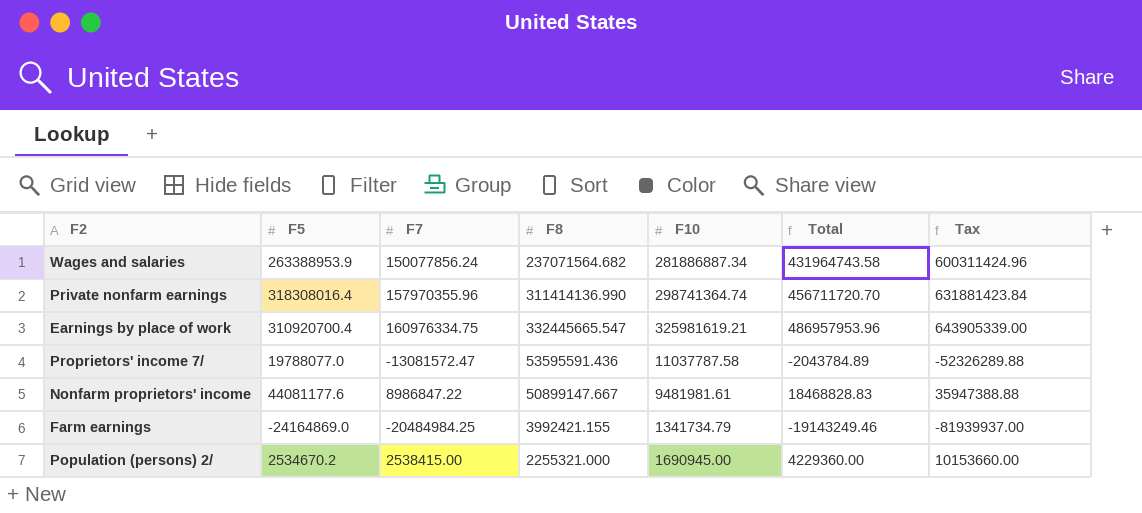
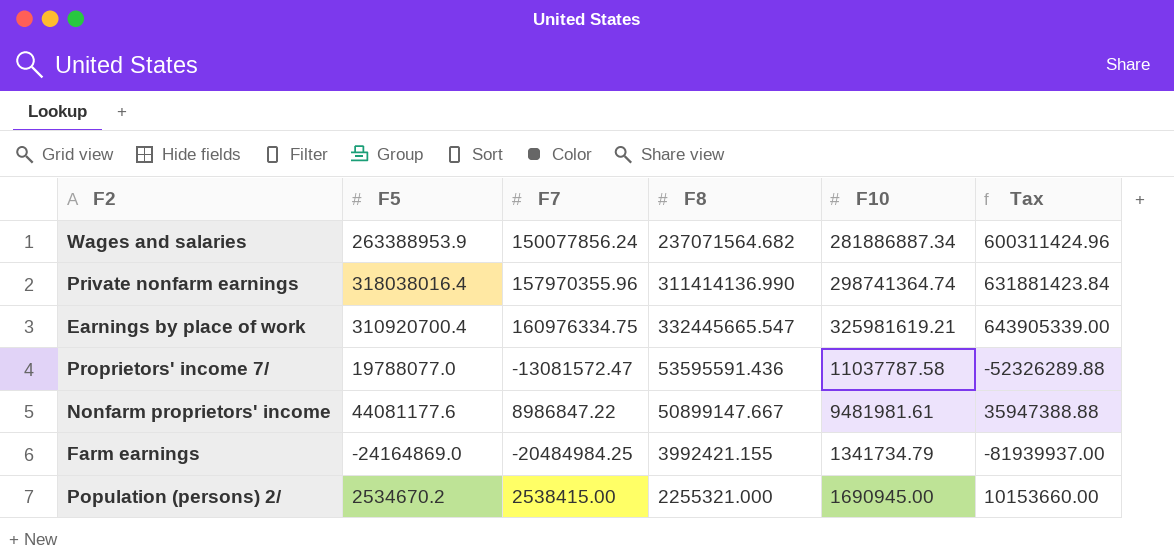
column Total | formula: [F7] + [F10] -> none
Private nonfarm earnings | F5: 318308016.4 -> 318038016.4

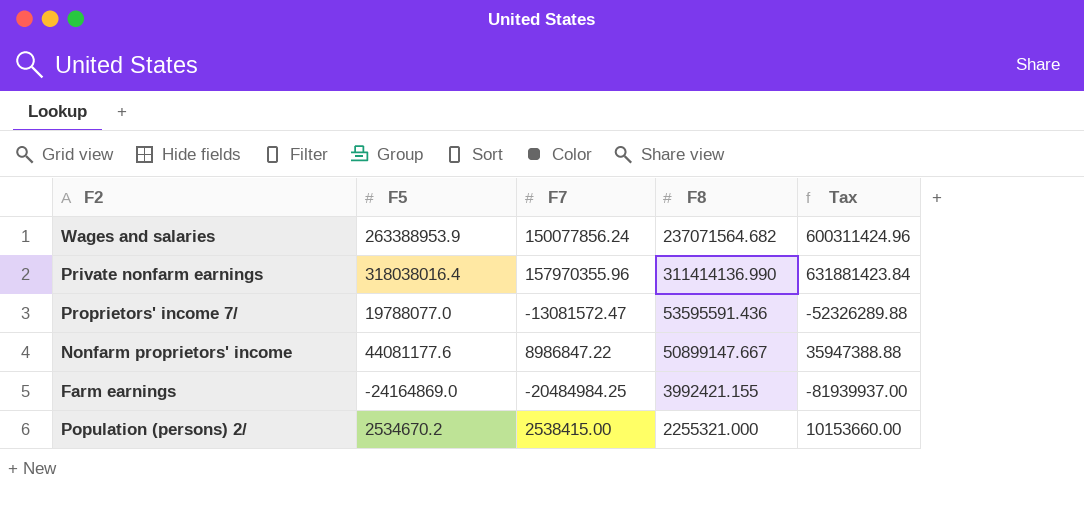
column F10 | position: 5 -> none
row Earnings by place of work: 310920700.4 | 160976334.75 | 332445665.547 | 325981619.21 | 643905339.00 -> none

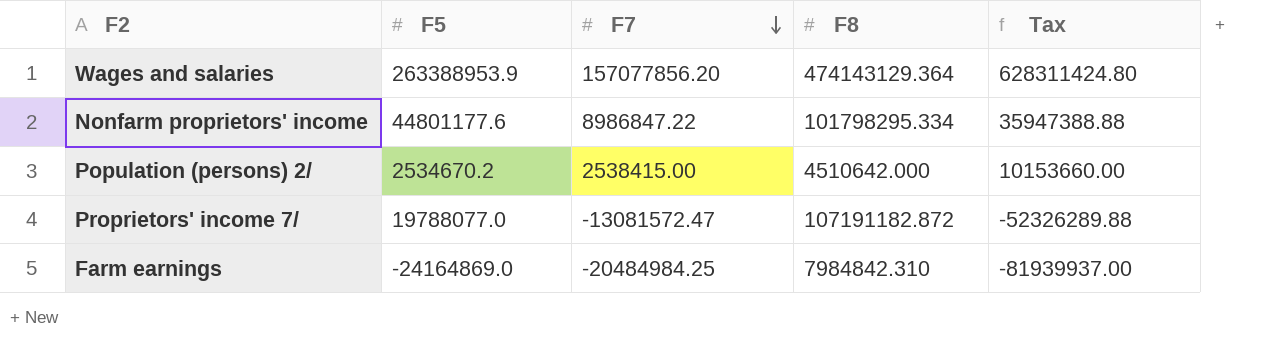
row order: none -> F7 descending
row Private nonfarm earnings: 318038016.4 | 157970355.96 | 311414136.990 | 631881423.84 -> none
Wages and salaries | F7: 150077856.24 -> 157077856.20
Wages and salaries | F8: 237071564.682 -> 474143129.364
Wages and salaries | Tax: 600311424.96 -> 628311424.80
Nonfarm proprietors' income | F5: 44081177.6 -> 44801177.6
Nonfarm proprietors' income | F8: 50899147.667 -> 101798295.334
Population (persons) 2/ | F8: 2255321.000 -> 4510642.000
Proprietors' income 7/ | F8: 53595591.436 -> 107191182.872
Farm earnings | F8: 3992421.155 -> 7984842.310

